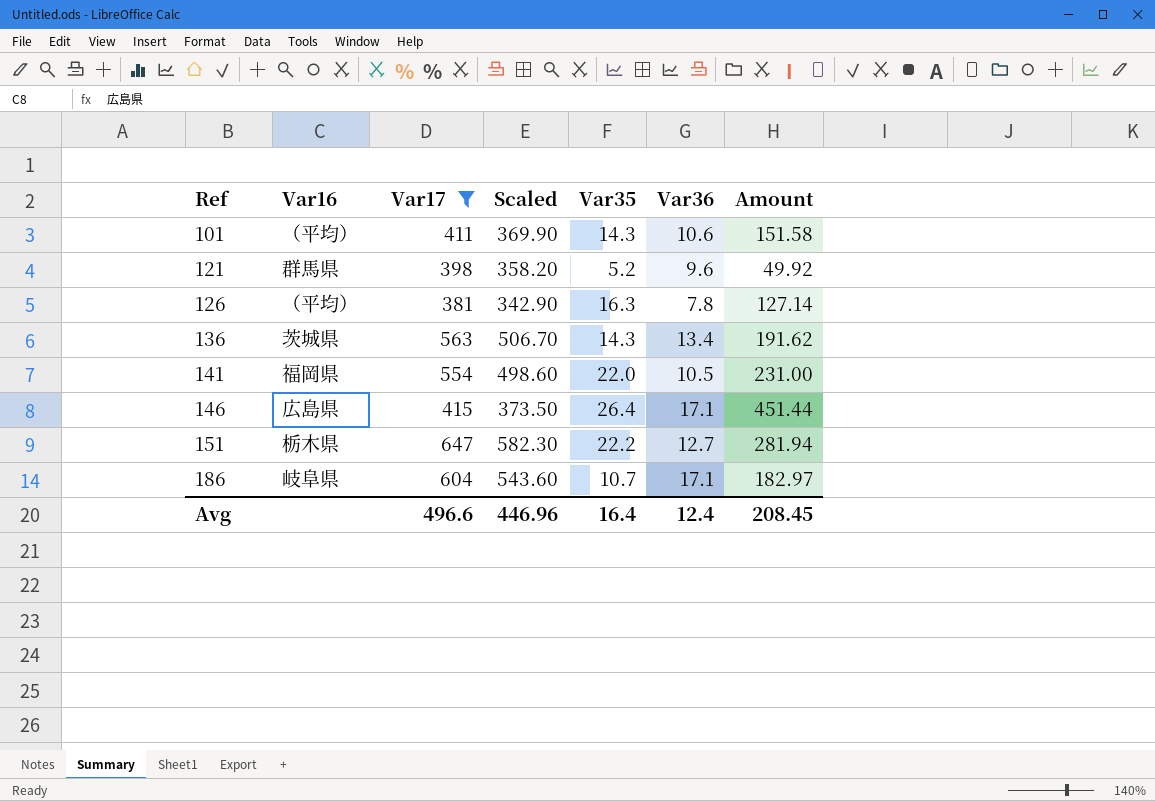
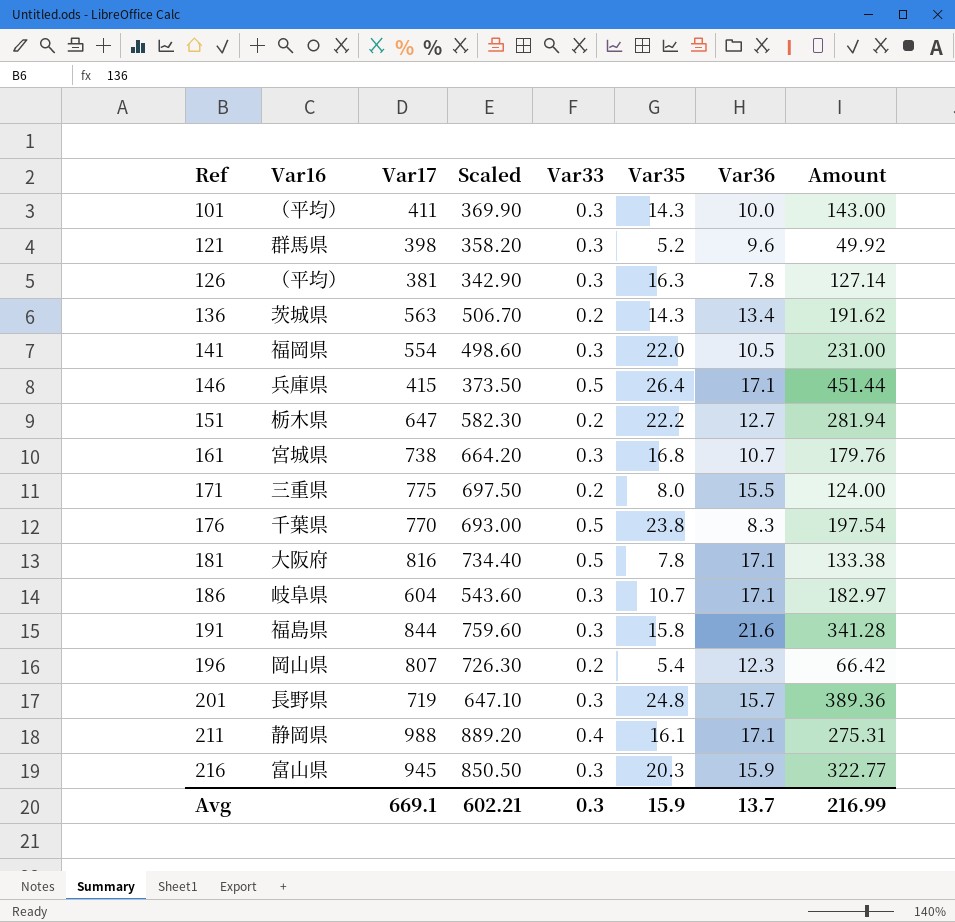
filter: Var17 <= 647 -> none
column Var33 | position: none -> 5
101 | Var36: 10.6 -> 10.0
101 | Amount: 151.58 -> 143.00
146 | Var16: 広島県 -> 兵庫県
Avg | Var17: 496.6 -> 669.1
Avg | Scaled: 446.96 -> 602.21
Avg | Var35: 16.4 -> 15.9
Avg | Var36: 12.4 -> 13.7
Avg | Amount: 208.45 -> 216.99

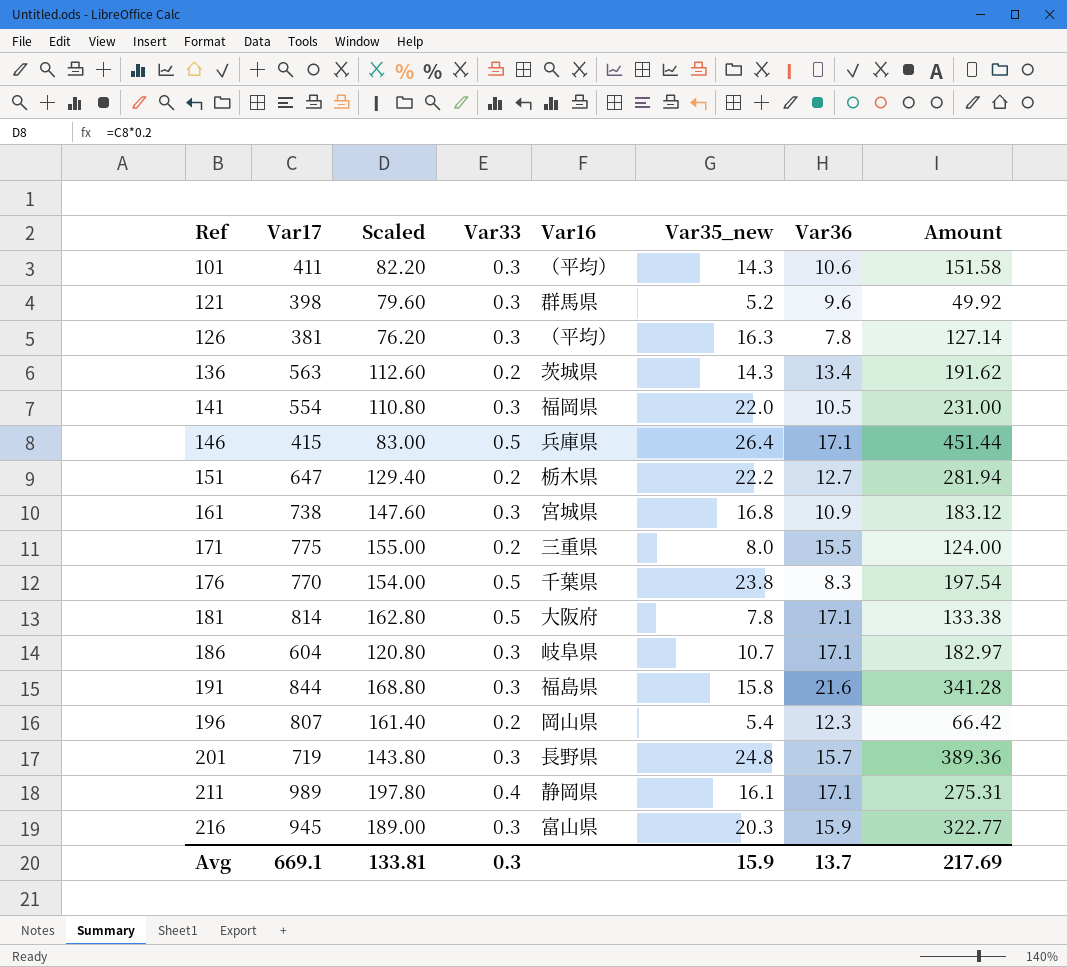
column Scaled | formula: [Var17] * 0.9 -> [Var17] * 0.2
column Var16 | position: 2 -> 5
column name: Var35 -> Var35_new
101 | Var36: 10.0 -> 10.6
101 | Amount: 143.00 -> 151.58
161 | Var36: 10.7 -> 10.9
161 | Amount: 179.76 -> 183.12
181 | Var17: 816 -> 814
211 | Var17: 988 -> 989
Avg | Scaled: 602.21 -> 133.81
Avg | Amount: 216.99 -> 217.69

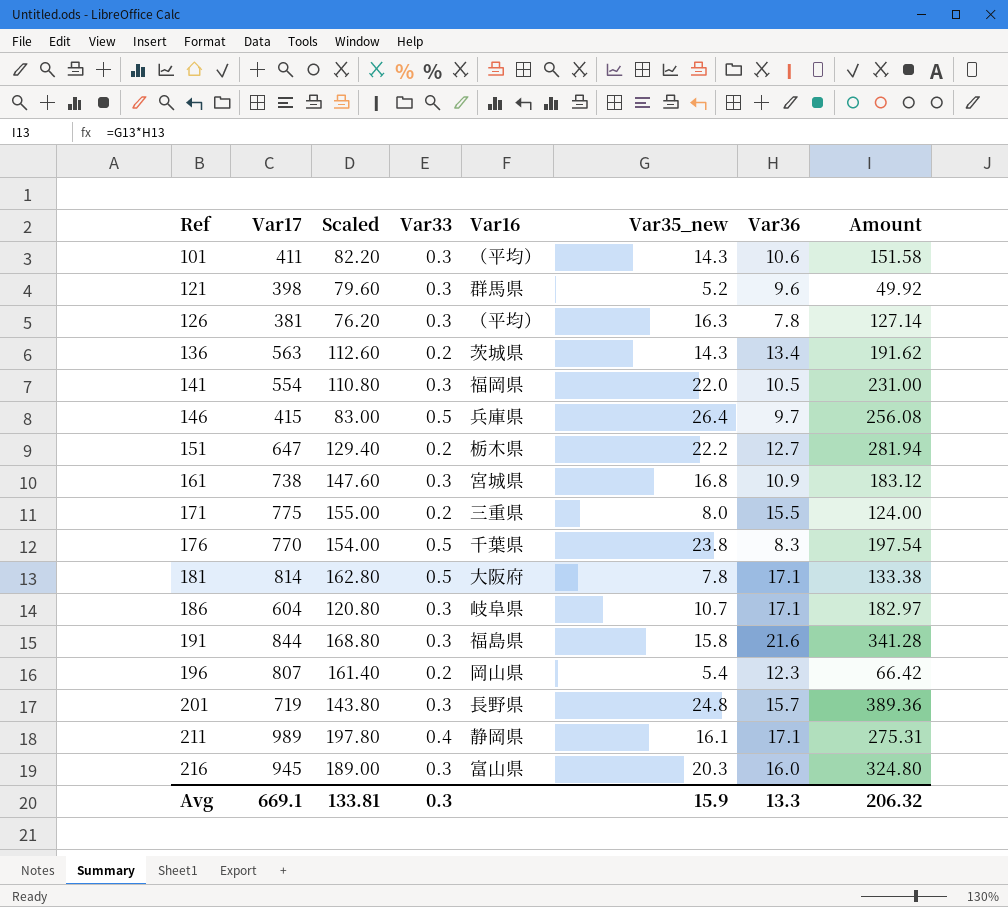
146 | Var36: 17.1 -> 9.7
146 | Amount: 451.44 -> 256.08
216 | Var36: 15.9 -> 16.0
216 | Amount: 322.77 -> 324.80
Avg | Var36: 13.7 -> 13.3
Avg | Amount: 217.69 -> 206.32

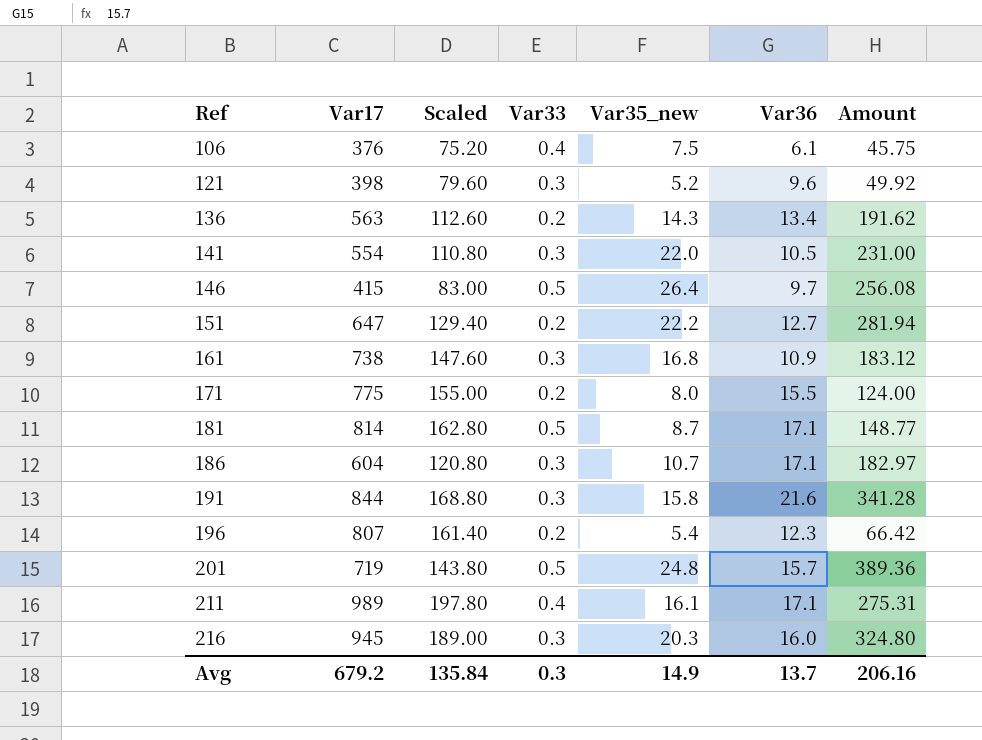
column Var16 | position: 5 -> none
row 101: 411 | 82.20 | 0.3 | （平均） | 14.3 | 10.6 | 151.58 -> none
row 126: 381 | 76.20 | 0.3 | （平均） | 16.3 | 7.8 | 127.14 -> none
row 176: 770 | 154.00 | 0.5 | 千葉県 | 23.8 | 8.3 | 197.54 -> none
row 106: none -> 376 | 75.20 | 0.4 | 7.5 | 6.1 | 45.75
181 | Var35_new: 7.8 -> 8.7
181 | Amount: 133.38 -> 148.77
201 | Var33: 0.3 -> 0.5
Avg | Var17: 669.1 -> 679.2
Avg | Scaled: 133.81 -> 135.84
Avg | Var35_new: 15.9 -> 14.9
Avg | Var36: 13.3 -> 13.7
Avg | Amount: 206.32 -> 206.16

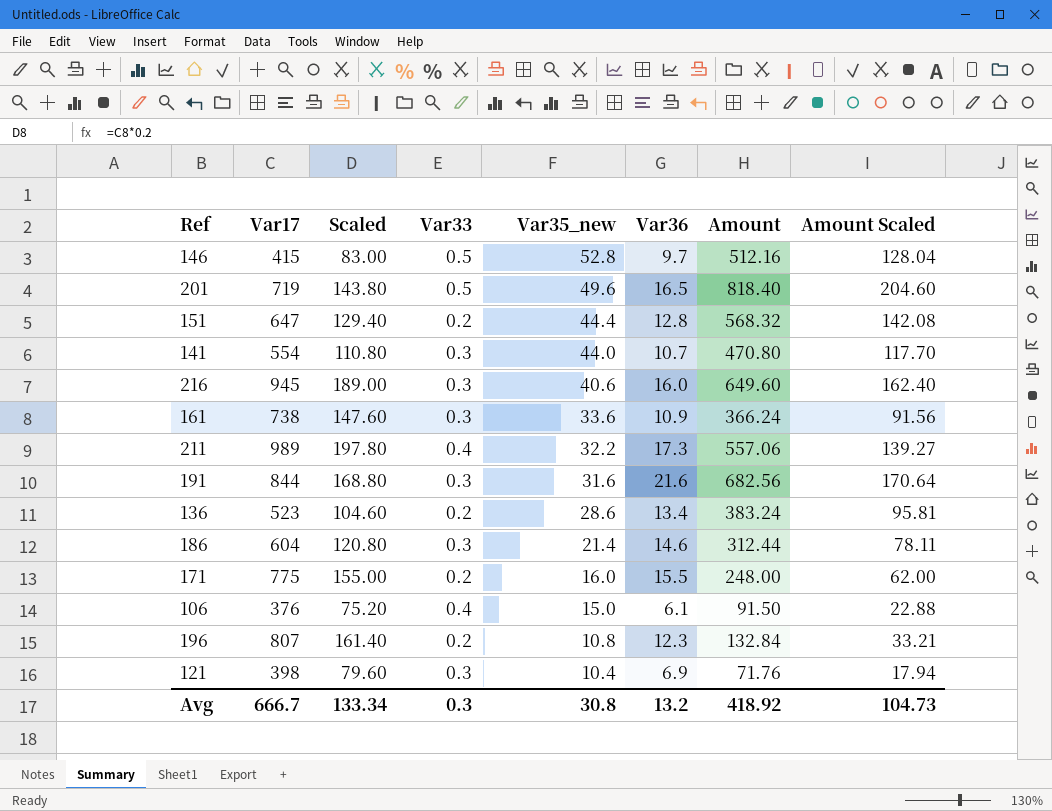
row order: Ref ascending -> Var35_new descending
column Amount Scaled | formula: none -> [Amount] * 0.25
row 181: 814 | 162.80 | 0.5 | 8.7 | 17.1 | 148.77 -> none
146 | Var35_new: 26.4 -> 52.8
146 | Amount: 256.08 -> 512.16
201 | Var35_new: 24.8 -> 49.6
201 | Var36: 15.7 -> 16.5
201 | Amount: 389.36 -> 818.40
151 | Var35_new: 22.2 -> 44.4
151 | Var36: 12.7 -> 12.8
151 | Amount: 281.94 -> 568.32
141 | Var35_new: 22.0 -> 44.0
141 | Var36: 10.5 -> 10.7
141 | Amount: 231.00 -> 470.80
216 | Var35_new: 20.3 -> 40.6
216 | Amount: 324.80 -> 649.60
161 | Var35_new: 16.8 -> 33.6
161 | Amount: 183.12 -> 366.24
211 | Var35_new: 16.1 -> 32.2
211 | Var36: 17.1 -> 17.3
211 | Amount: 275.31 -> 557.06
191 | Var35_new: 15.8 -> 31.6
191 | Amount: 341.28 -> 682.56
136 | Var17: 563 -> 523
136 | Scaled: 112.60 -> 104.60
136 | Var35_new: 14.3 -> 28.6
136 | Amount: 191.62 -> 383.24
186 | Var35_new: 10.7 -> 21.4
186 | Var36: 17.1 -> 14.6
186 | Amount: 182.97 -> 312.44
171 | Var35_new: 8.0 -> 16.0
171 | Amount: 124.00 -> 248.00
106 | Var35_new: 7.5 -> 15.0
106 | Amount: 45.75 -> 91.50
196 | Var35_new: 5.4 -> 10.8
196 | Amount: 66.42 -> 132.84
121 | Var35_new: 5.2 -> 10.4
121 | Var36: 9.6 -> 6.9
121 | Amount: 49.92 -> 71.76
Avg | Var17: 679.2 -> 666.7
Avg | Scaled: 135.84 -> 133.34
Avg | Var35_new: 14.9 -> 30.8
Avg | Var36: 13.7 -> 13.2
Avg | Amount: 206.16 -> 418.92

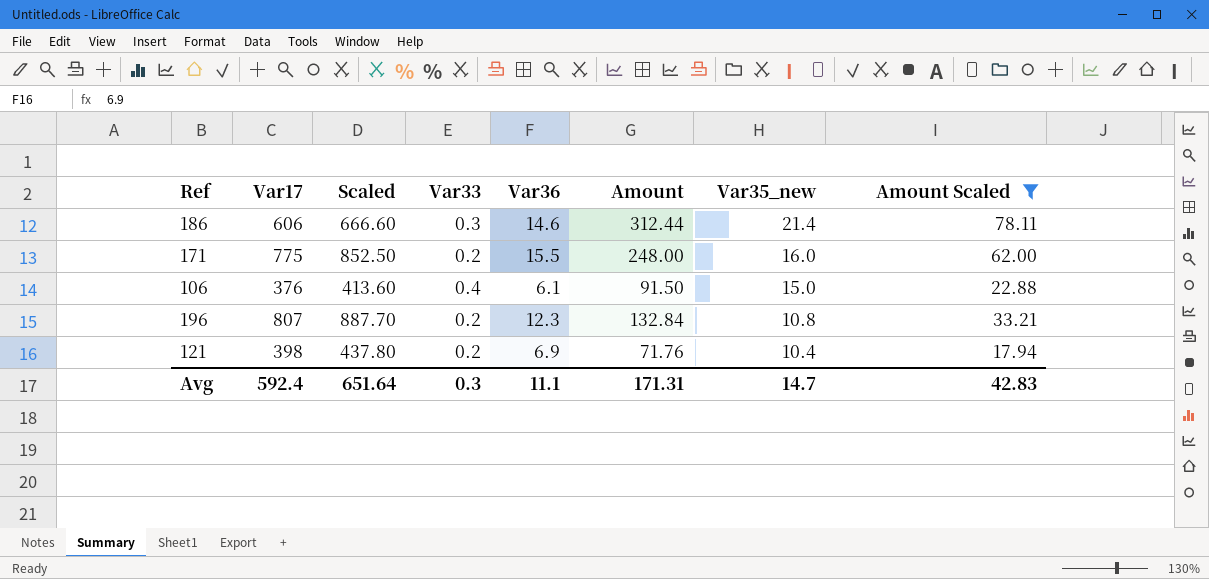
filter: none -> Amount Scaled <= 78.11
column Scaled | formula: [Var17] * 0.2 -> [Var17] * 1.1
column Var35_new | position: 5 -> 7
186 | Var17: 604 -> 606
121 | Var33: 0.3 -> 0.2
Avg | Var17: 666.7 -> 592.4
Avg | Scaled: 133.34 -> 651.64
Avg | Var36: 13.2 -> 11.1
Avg | Amount: 418.92 -> 171.31
Avg | Var35_new: 30.8 -> 14.7
Avg | Amount Scaled: 104.73 -> 42.83

